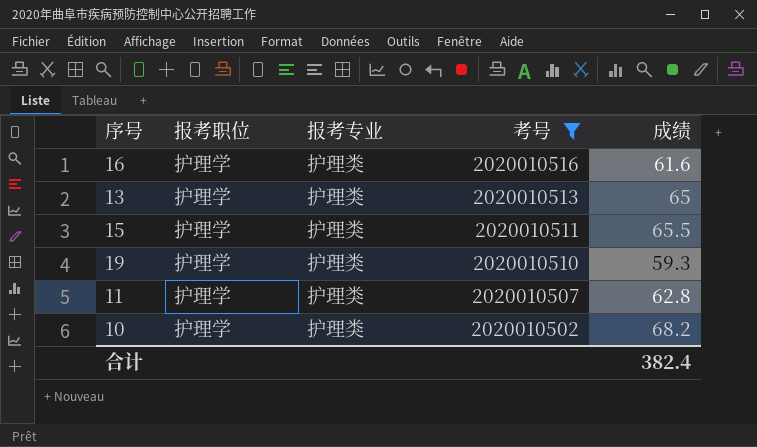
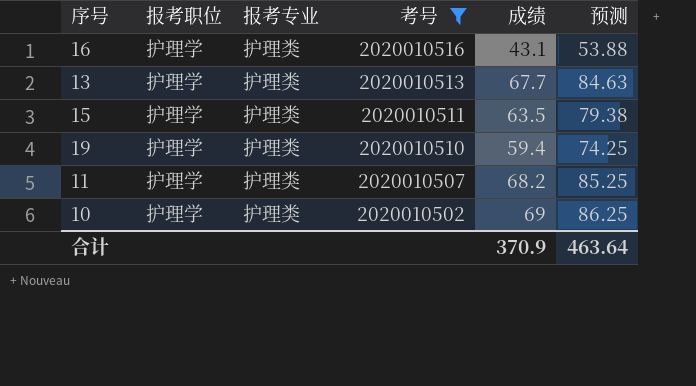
column 预测 | formula: none -> [成绩] * 1.25
16 | 成绩: 61.6 -> 43.1
13 | 成绩: 65 -> 67.7
15 | 成绩: 65.5 -> 63.5
19 | 成绩: 59.3 -> 59.4
11 | 成绩: 62.8 -> 68.2
10 | 成绩: 68.2 -> 69
合计 | 成绩: 382.4 -> 370.9

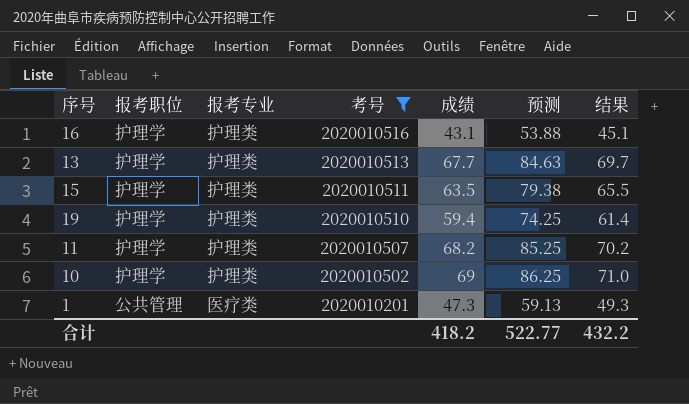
column 结果 | formula: none -> [成绩] + 2
row 1: none -> 公共管理 | 医疗类 | 2020010201 | 47.3 | 59.13 | 49.3
合计 | 成绩: 370.9 -> 418.2
合计 | 预测: 463.64 -> 522.77

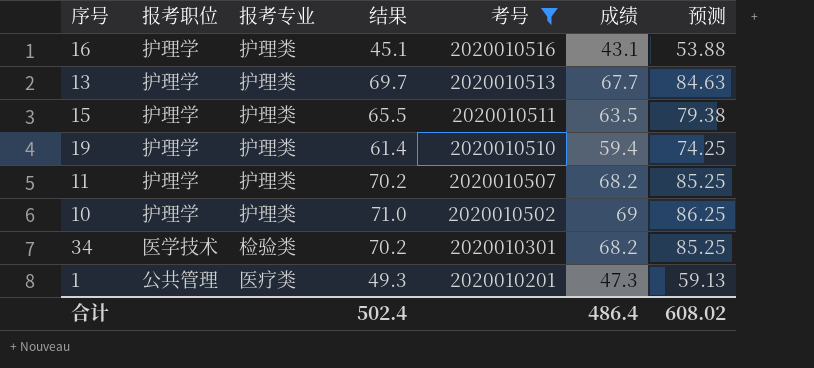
column 结果 | position: 7 -> 4
row 34: none -> 医学技术 | 检验类 | 70.2 | 2020010301 | 68.2 | 85.25
合计 | 结果: 432.2 -> 502.4
合计 | 成绩: 418.2 -> 486.4
合计 | 预测: 522.77 -> 608.02

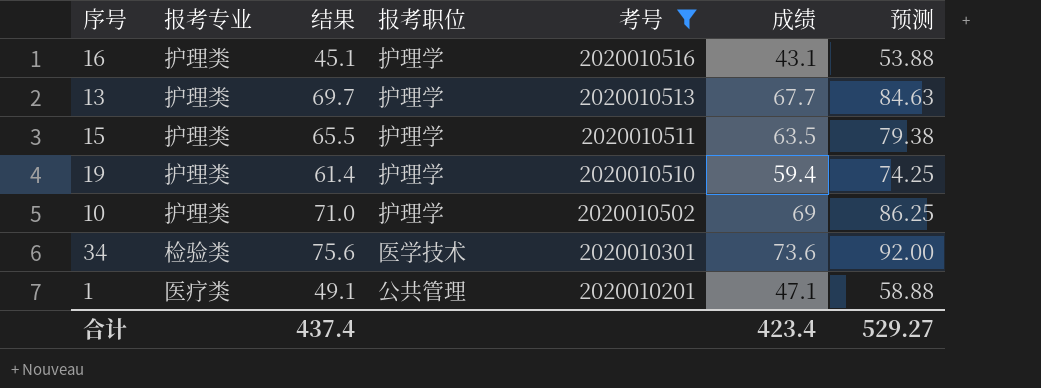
column 报考职位 | position: 2 -> 4
row 11: 护理学 | 护理类 | 70.2 | 2020010507 | 68.2 | 85.25 -> none
34 | 结果: 70.2 -> 75.6
34 | 成绩: 68.2 -> 73.6
34 | 预测: 85.25 -> 92.00
1 | 结果: 49.3 -> 49.1
1 | 成绩: 47.3 -> 47.1
1 | 预测: 59.13 -> 58.88
合计 | 结果: 502.4 -> 437.4
合计 | 成绩: 486.4 -> 423.4
合计 | 预测: 608.02 -> 529.27

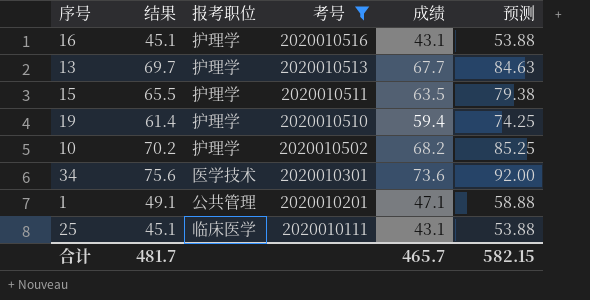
column 报考专业 | position: 2 -> none
10 | 结果: 71.0 -> 70.2
10 | 成绩: 69 -> 68.2
10 | 预测: 86.25 -> 85.25
row 25: none -> 45.1 | 临床医学 | 2020010111 | 43.1 | 53.88
合计 | 结果: 437.4 -> 481.7
合计 | 成绩: 423.4 -> 465.7
合计 | 预测: 529.27 -> 582.15

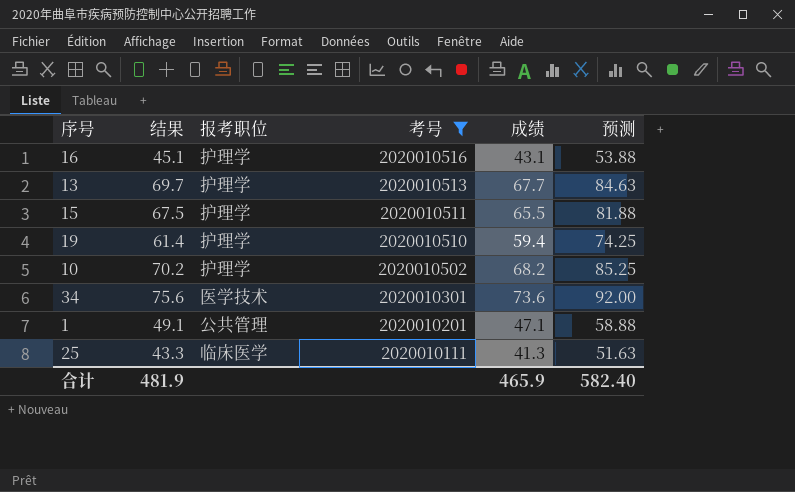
15 | 结果: 65.5 -> 67.5
15 | 成绩: 63.5 -> 65.5
15 | 预测: 79.38 -> 81.88
25 | 结果: 45.1 -> 43.3
25 | 成绩: 43.1 -> 41.3
25 | 预测: 53.88 -> 51.63
合计 | 结果: 481.7 -> 481.9
合计 | 成绩: 465.7 -> 465.9
合计 | 预测: 582.15 -> 582.40

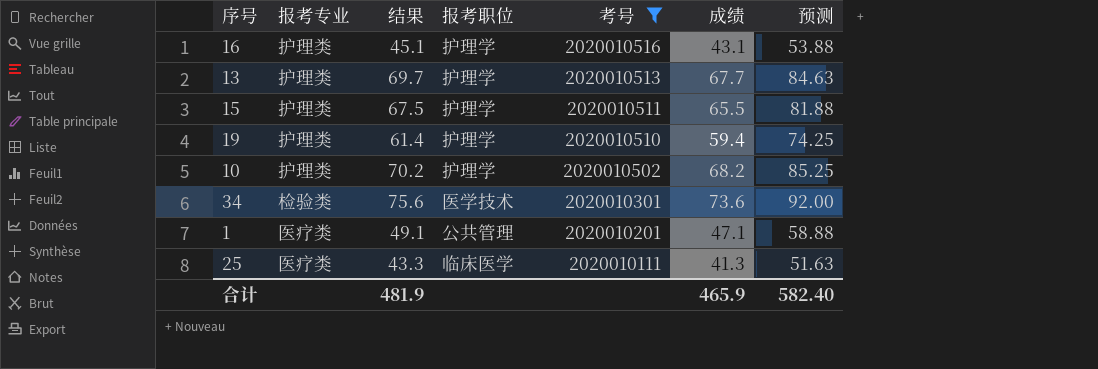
column 报考专业 | position: none -> 2

